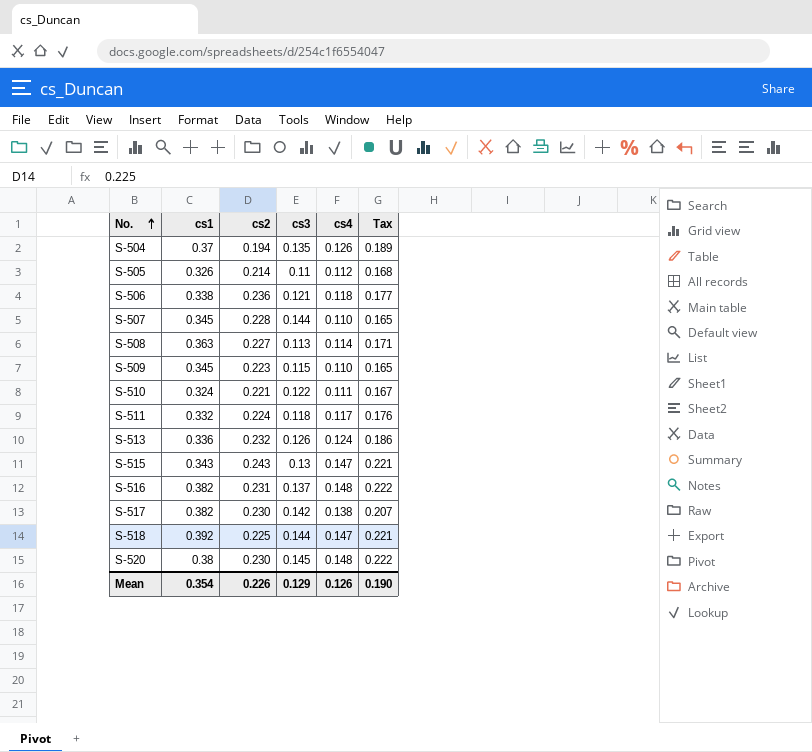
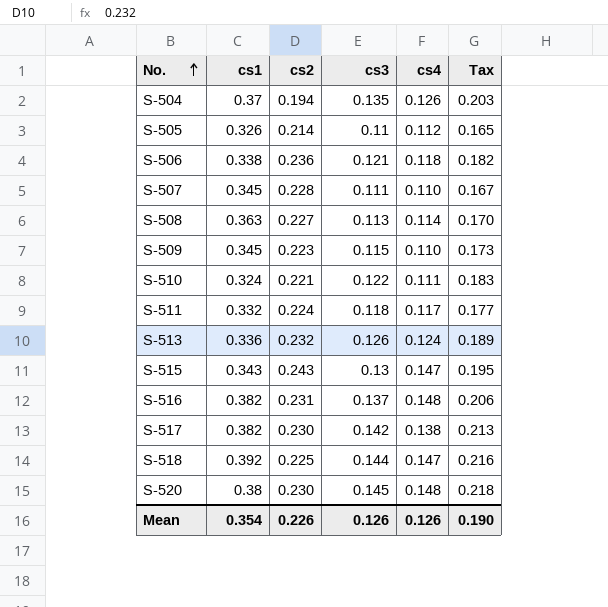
column Tax | formula: [cs4] * 1.5 -> [cs3] * 1.5
S-507 | cs3: 0.144 -> 0.111
Mean | cs3: 0.129 -> 0.126

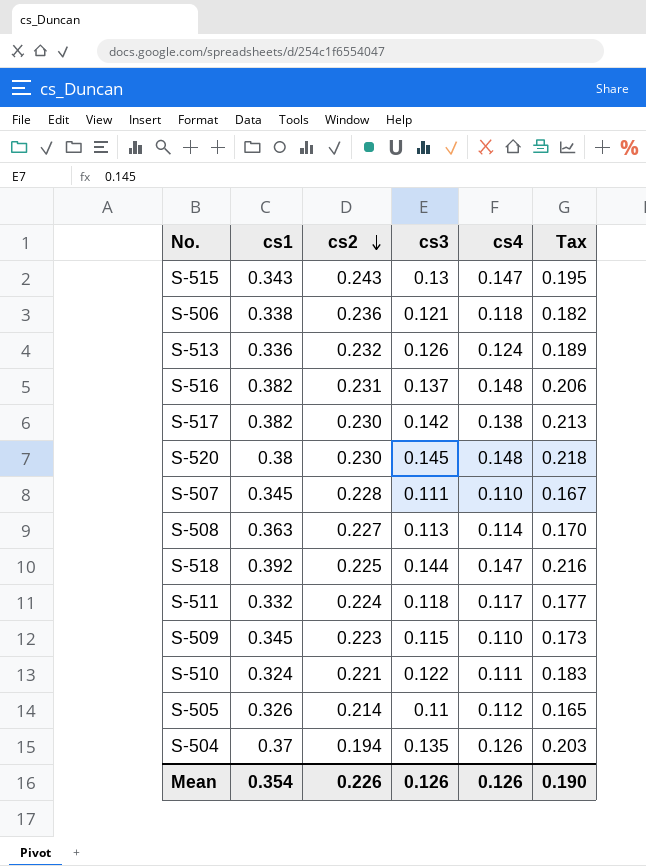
row order: No. ascending -> cs2 descending

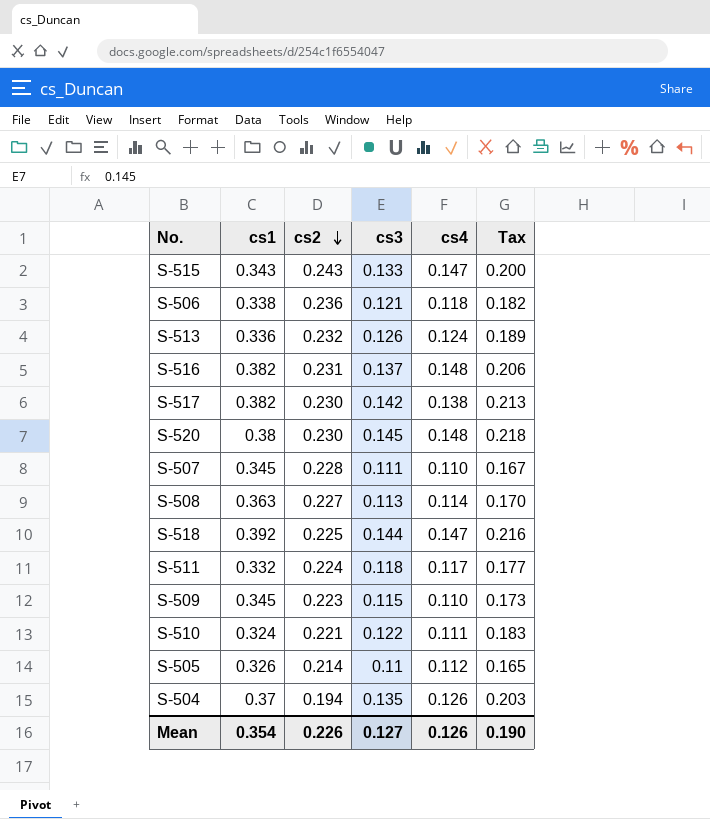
S-515 | cs3: 0.13 -> 0.133
S-515 | Tax: 0.195 -> 0.200
Mean | cs3: 0.126 -> 0.127

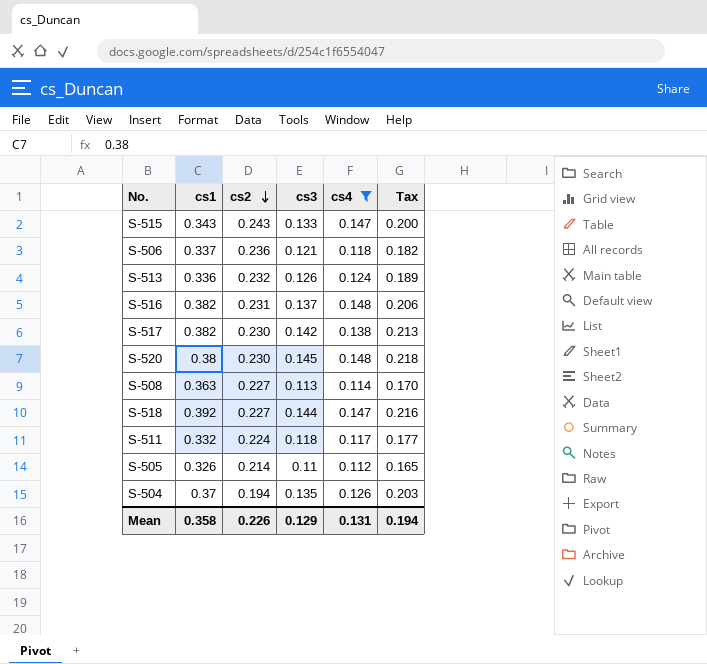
filter: none -> cs4 >= 0.112
S-506 | cs1: 0.338 -> 0.337
S-518 | cs2: 0.225 -> 0.227
Mean | cs1: 0.354 -> 0.358
Mean | cs3: 0.127 -> 0.129
Mean | cs4: 0.126 -> 0.131
Mean | Tax: 0.190 -> 0.194

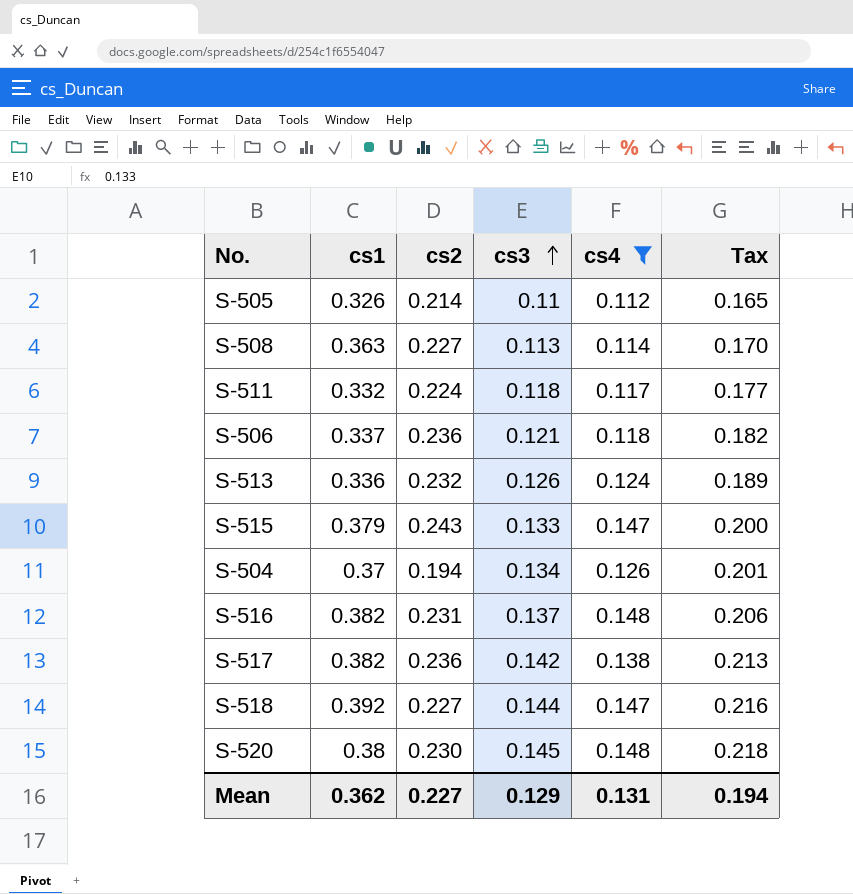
row order: cs2 descending -> cs3 ascending
S-515 | cs1: 0.343 -> 0.379
S-504 | cs3: 0.135 -> 0.134
S-504 | Tax: 0.203 -> 0.201
S-517 | cs2: 0.230 -> 0.236
Mean | cs1: 0.358 -> 0.362
Mean | cs2: 0.226 -> 0.227

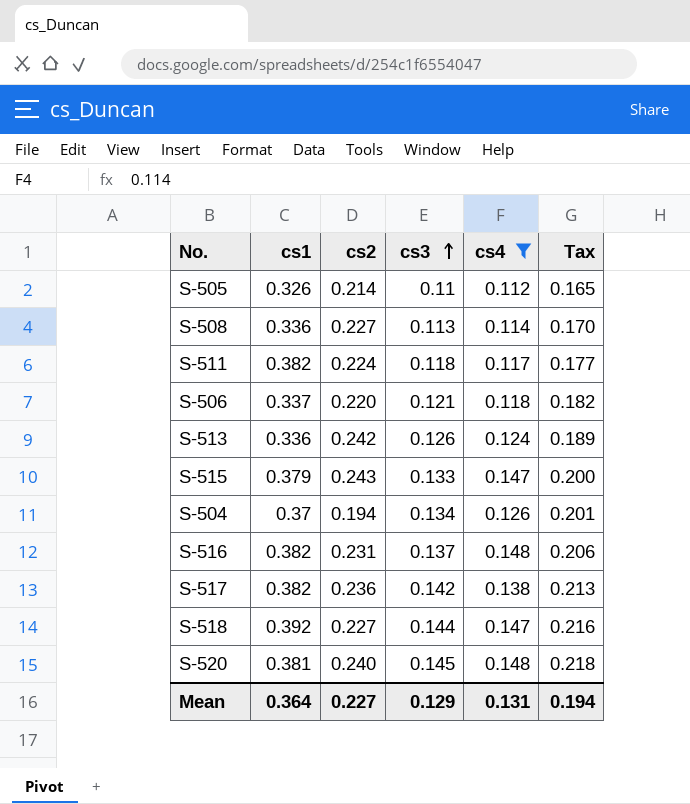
S-508 | cs1: 0.363 -> 0.336
S-511 | cs1: 0.332 -> 0.382
S-506 | cs2: 0.236 -> 0.220
S-513 | cs2: 0.232 -> 0.242
S-520 | cs1: 0.38 -> 0.381
S-520 | cs2: 0.230 -> 0.240
Mean | cs1: 0.362 -> 0.364

